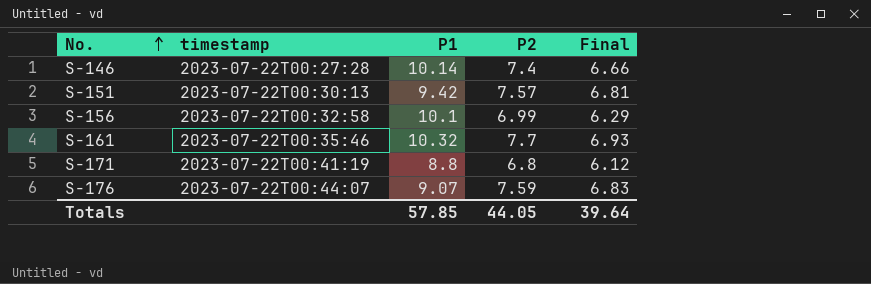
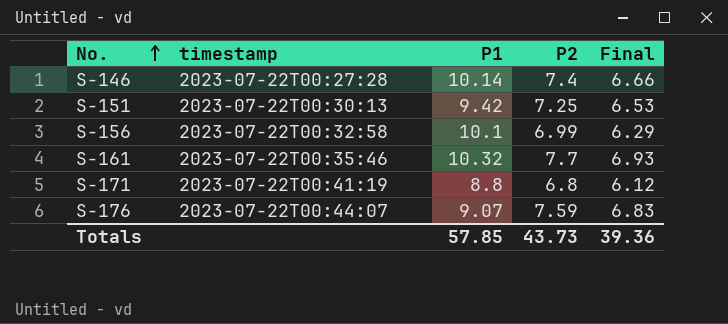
S-151 | P2: 7.57 -> 7.25
S-151 | Final: 6.81 -> 6.53
Totals | P2: 44.05 -> 43.73
Totals | Final: 39.64 -> 39.36

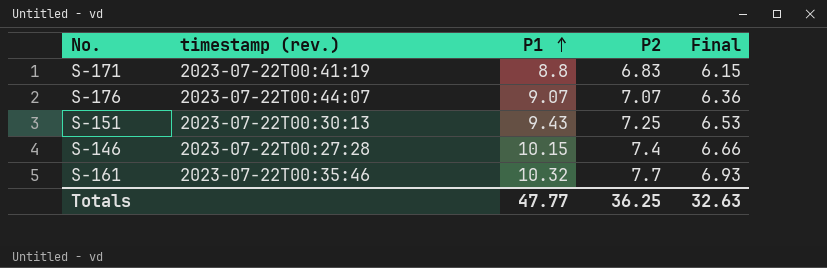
row order: No. ascending -> P1 ascending
column name: timestamp -> timestamp (rev.)
row S-156: 2023-07-22T00:32:58 | 10.1 | 6.99 | 6.29 -> none
S-171 | P2: 6.8 -> 6.83
S-171 | Final: 6.12 -> 6.15
S-176 | P2: 7.59 -> 7.07
S-176 | Final: 6.83 -> 6.36
S-151 | P1: 9.42 -> 9.43
S-146 | P1: 10.14 -> 10.15
Totals | P1: 57.85 -> 47.77
Totals | P2: 43.73 -> 36.25
Totals | Final: 39.36 -> 32.63

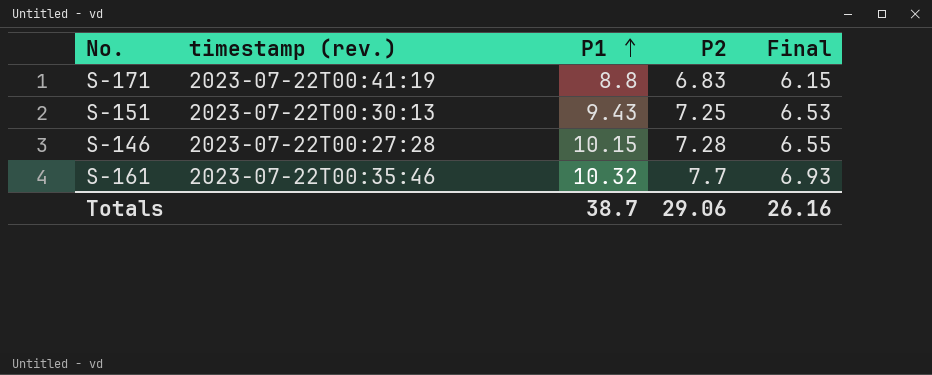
row S-176: 2023-07-22T00:44:07 | 9.07 | 7.07 | 6.36 -> none
S-146 | P2: 7.4 -> 7.28
S-146 | Final: 6.66 -> 6.55
Totals | P1: 47.77 -> 38.7
Totals | P2: 36.25 -> 29.06
Totals | Final: 32.63 -> 26.16

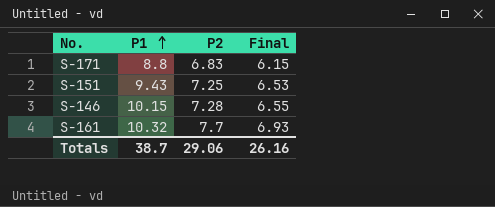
column timestamp (rev.) | position: 2 -> none

